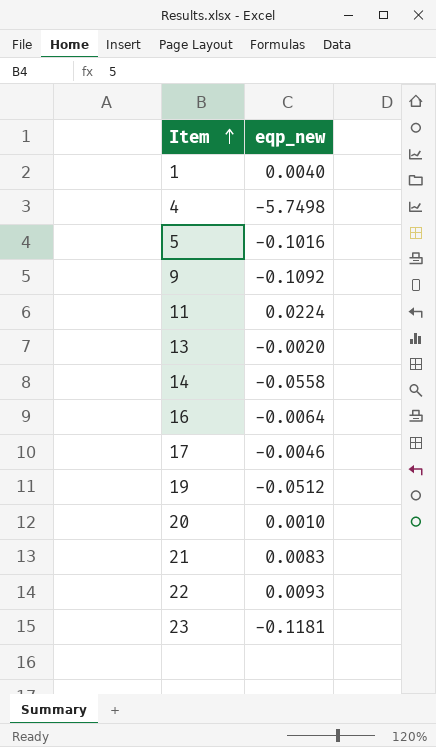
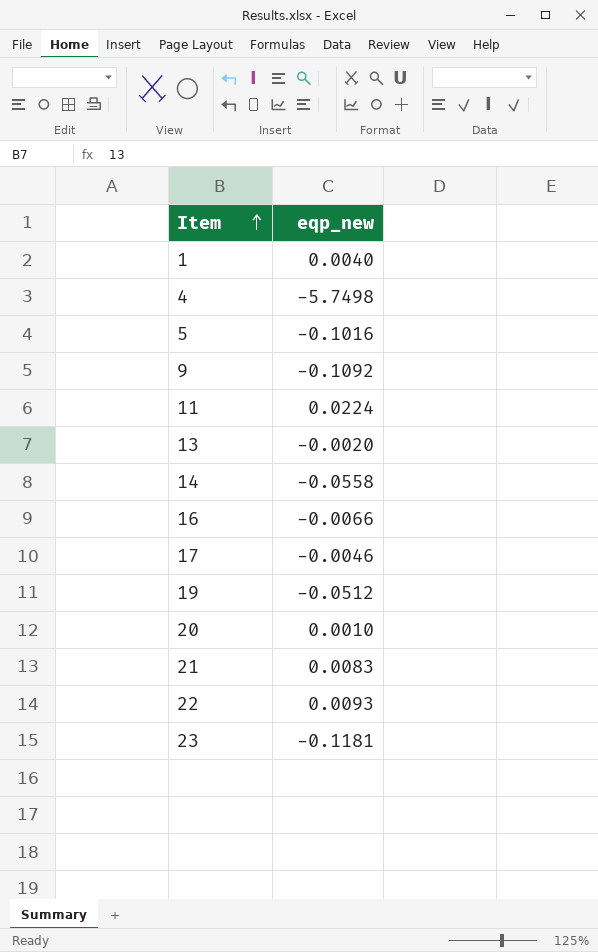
16 | eqp_new: -0.0064 -> -0.0066

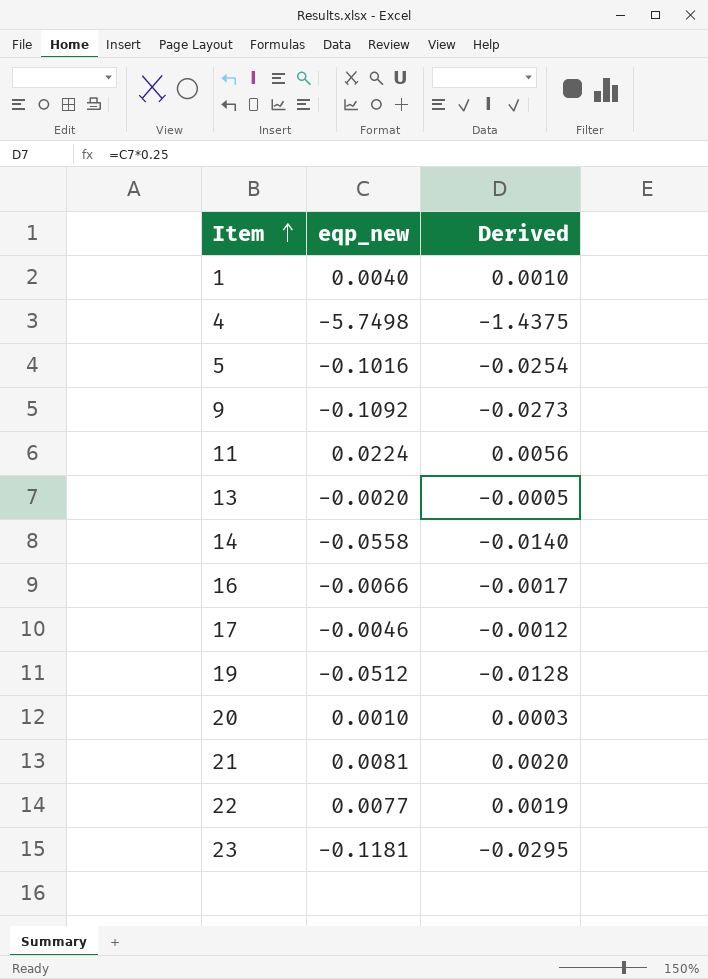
column Derived | formula: none -> [eqp_new] * 0.25
21 | eqp_new: 0.0083 -> 0.0081
22 | eqp_new: 0.0093 -> 0.0077

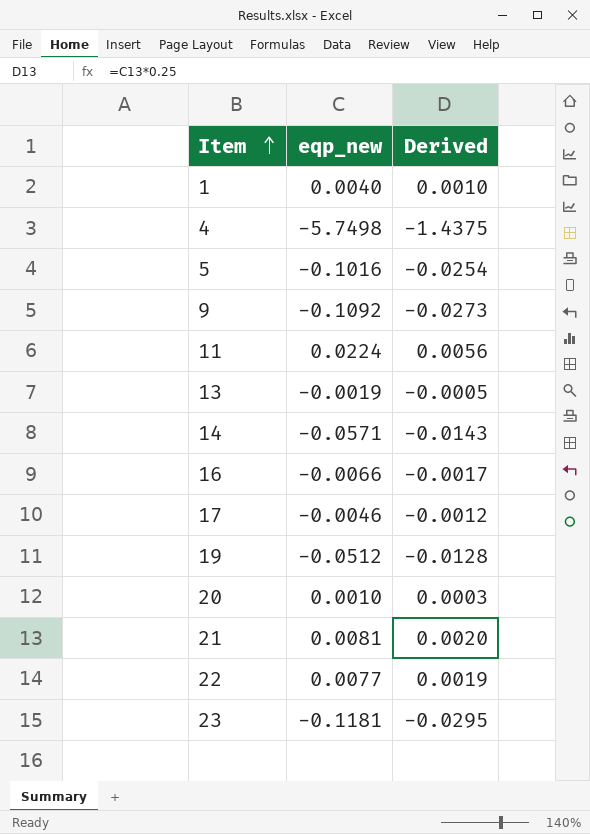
13 | eqp_new: -0.0020 -> -0.0019
14 | eqp_new: -0.0558 -> -0.0571
14 | Derived: -0.0140 -> -0.0143

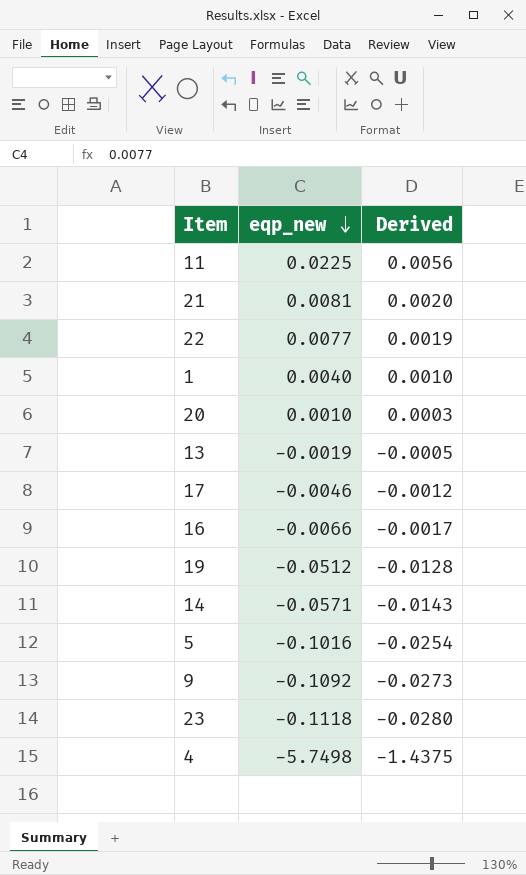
row order: Item ascending -> eqp_new descending
11 | eqp_new: 0.0224 -> 0.0225
23 | eqp_new: -0.1181 -> -0.1118
23 | Derived: -0.0295 -> -0.0280

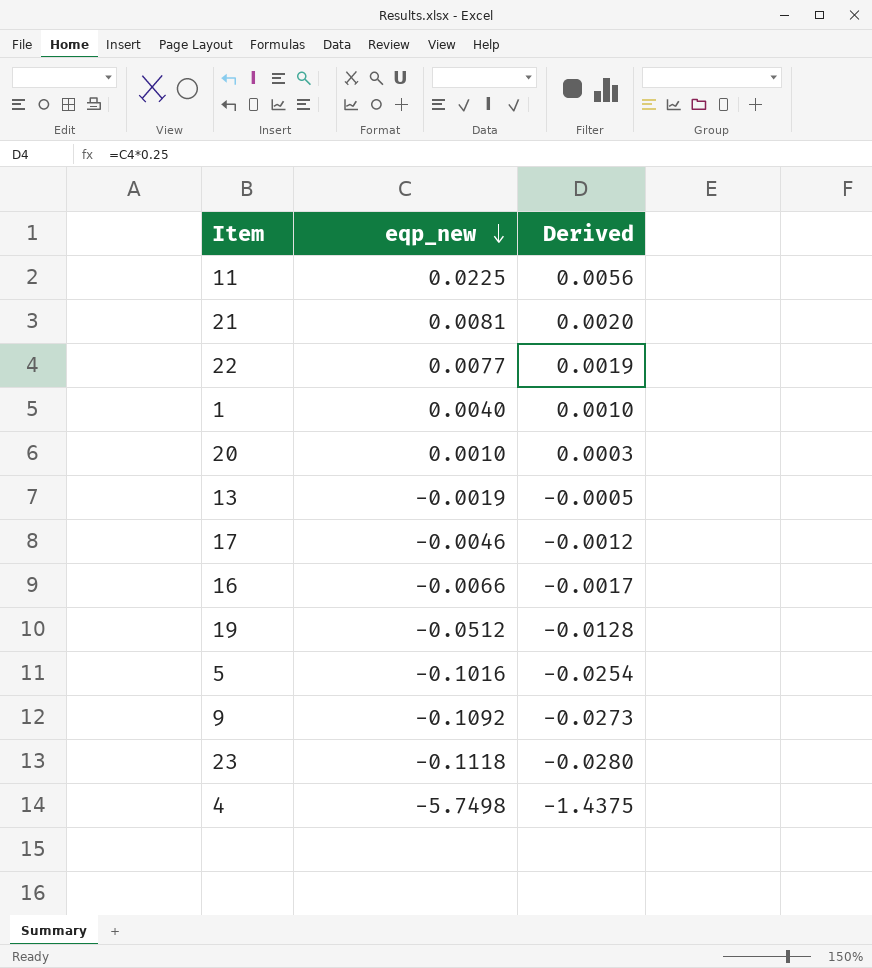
row 14: -0.0571 | -0.0143 -> none

